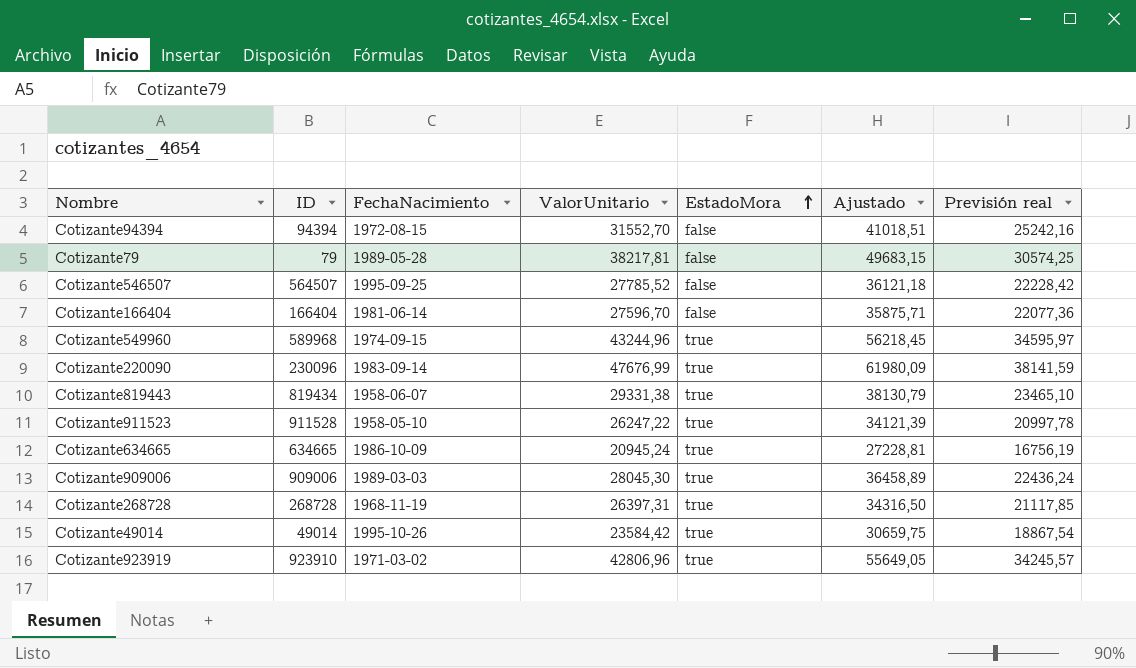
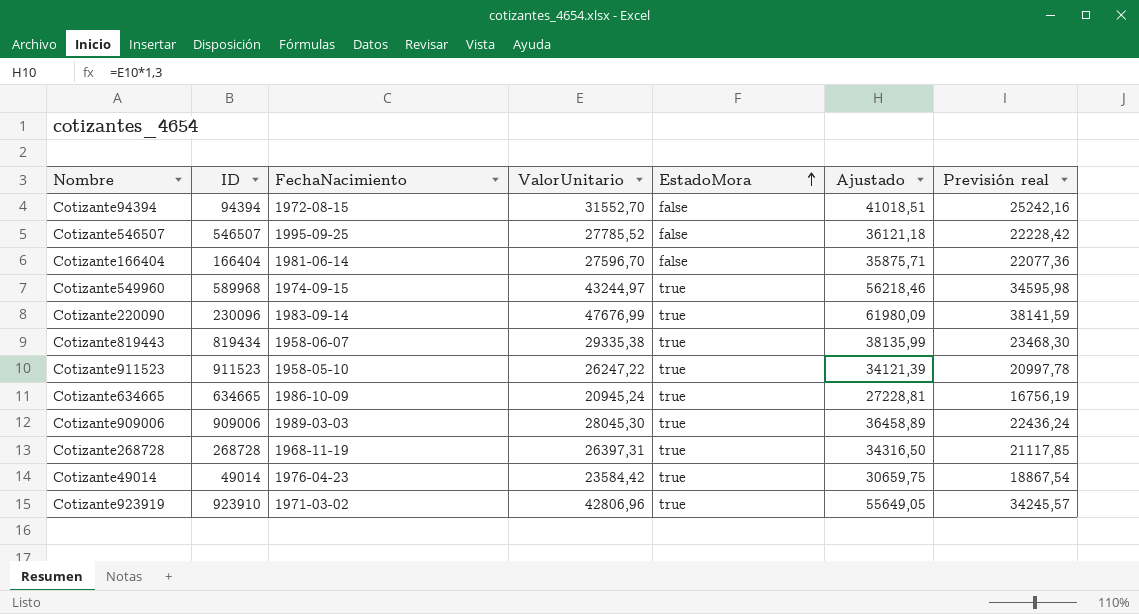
row Cotizante79: 79 | 1989-05-28 | 38217,81 | false | 49683,15 | 30574,25 -> none
Cotizante546507 | ID: 564507 -> 546507
Cotizante549960 | ValorUnitario: 43244,96 -> 43244,97
Cotizante549960 | Ajustado: 56218,45 -> 56218,46
Cotizante549960 | Previsión real: 34595,97 -> 34595,98
Cotizante819443 | ValorUnitario: 29331,38 -> 29335,38
Cotizante819443 | Ajustado: 38130,79 -> 38135,99
Cotizante819443 | Previsión real: 23465,10 -> 23468,30
Cotizante911523 | ID: 911528 -> 911523
Cotizante49014 | FechaNacimiento: 1995-10-26 -> 1976-04-23

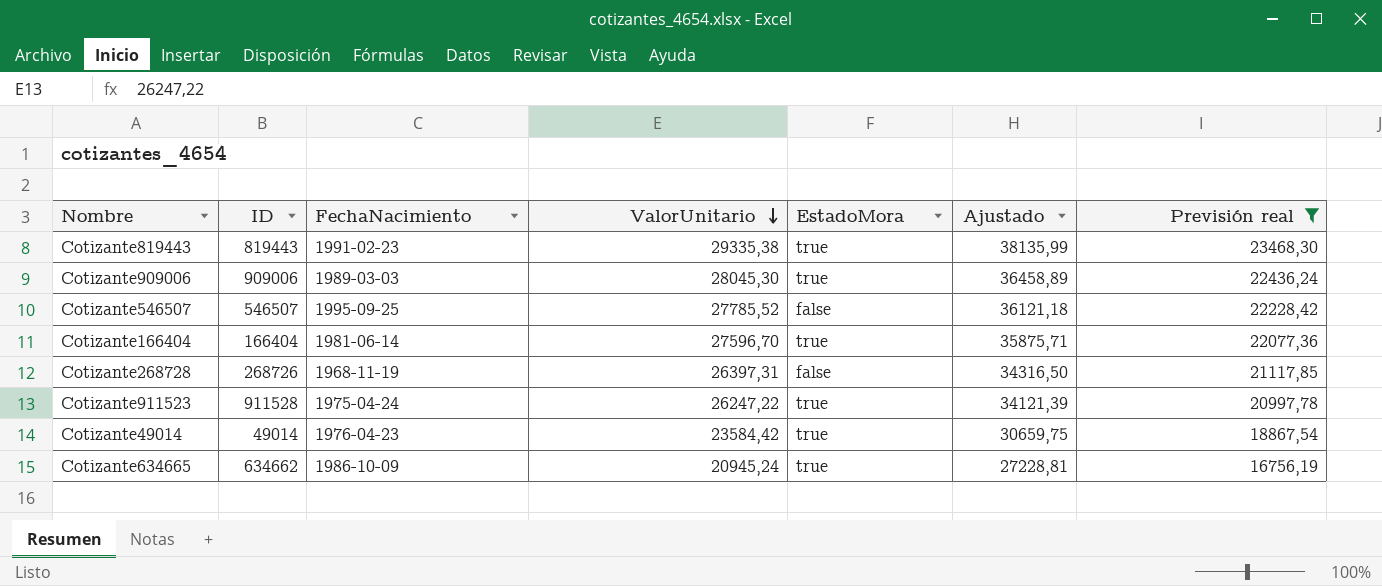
filter: none -> Previsión real <= 23468,30
row order: EstadoMora ascending -> ValorUnitario descending
Cotizante819443 | ID: 819434 -> 819443
Cotizante819443 | FechaNacimiento: 1958-06-07 -> 1991-02-23
Cotizante166404 | EstadoMora: false -> true
Cotizante268728 | ID: 268728 -> 268726
Cotizante268728 | EstadoMora: true -> false
Cotizante911523 | ID: 911523 -> 911528
Cotizante911523 | FechaNacimiento: 1958-05-10 -> 1975-04-24
Cotizante634665 | ID: 634665 -> 634662

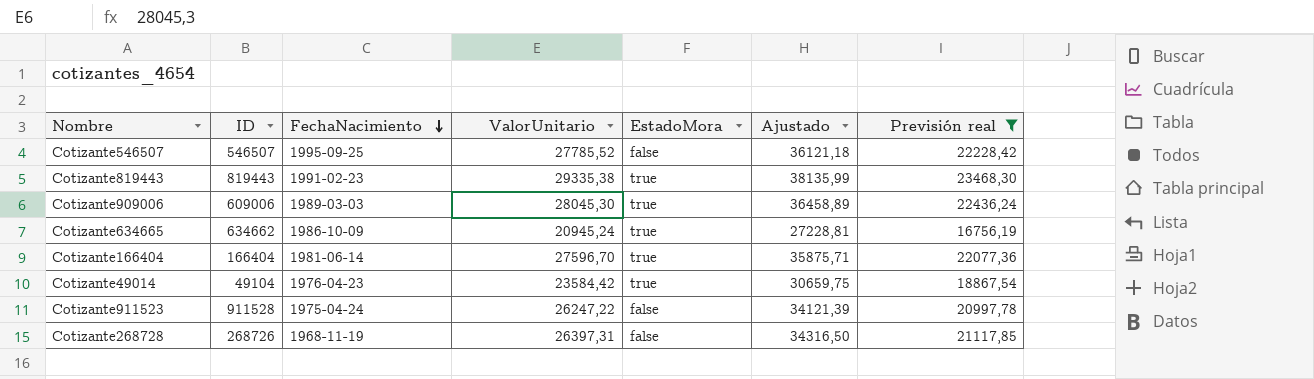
row order: ValorUnitario descending -> FechaNacimiento descending
Cotizante909006 | ID: 909006 -> 609006
Cotizante49014 | ID: 49014 -> 49104
Cotizante911523 | EstadoMora: true -> false

